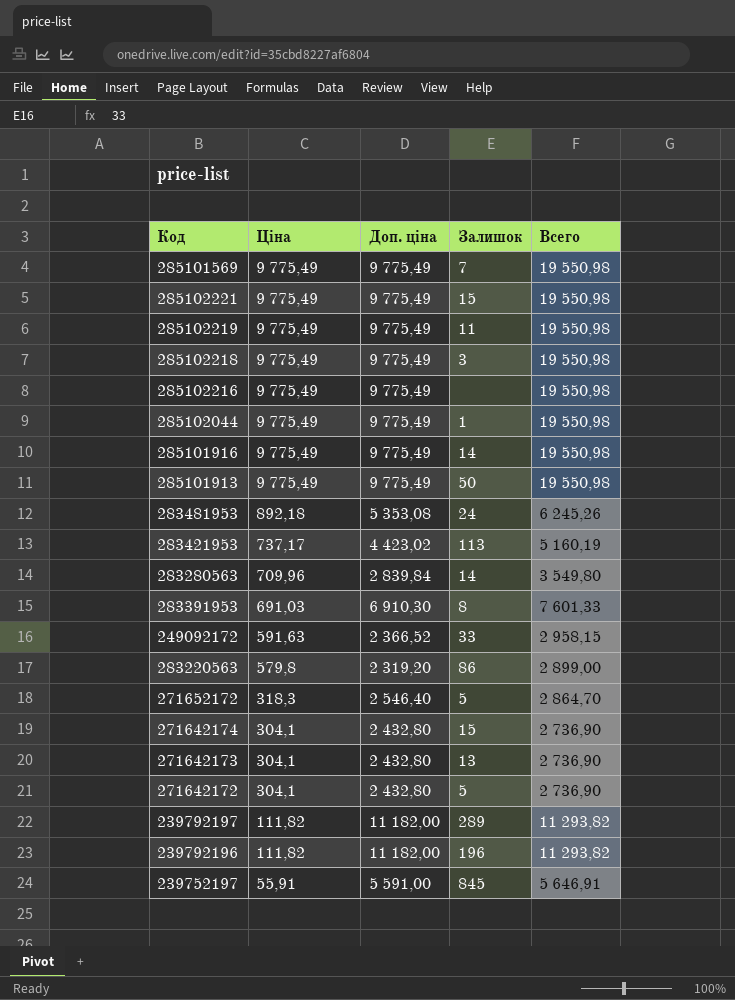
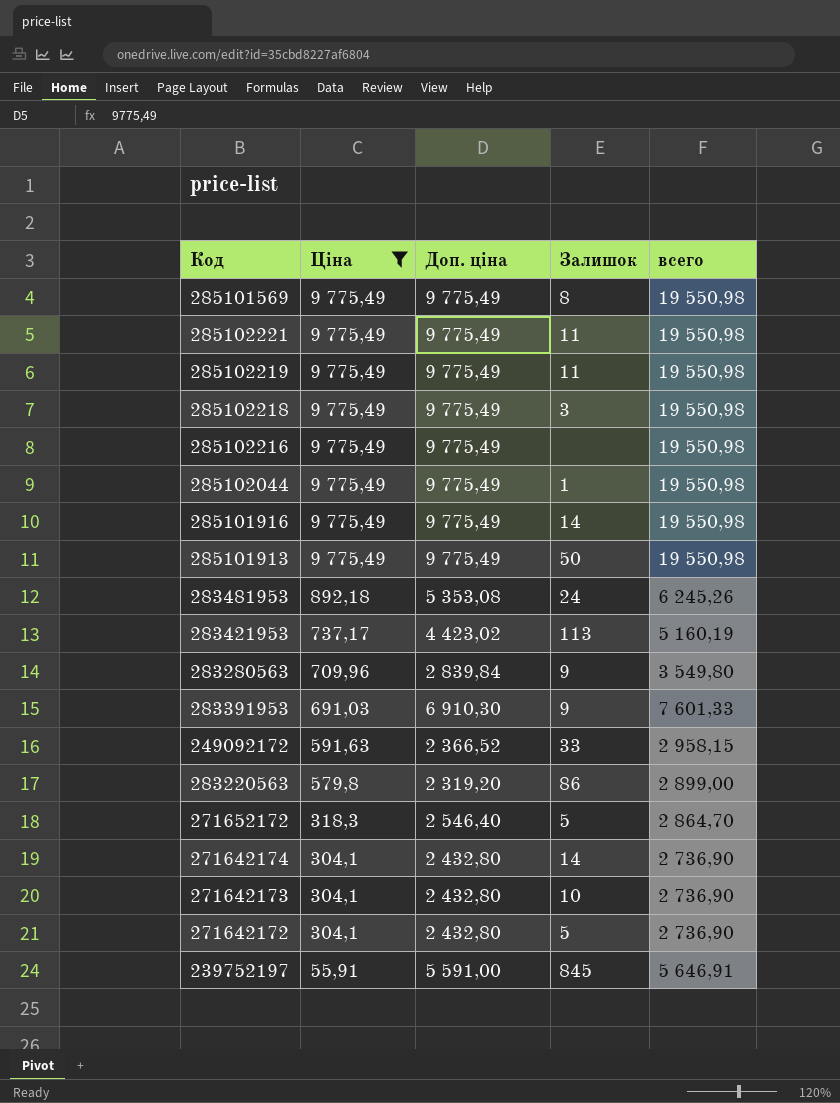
filter: none -> Ціна != 111,82
column name: Всего -> всего
285101569 | Залишок: 7 -> 8
285102221 | Залишок: 15 -> 11
283280563 | Залишок: 14 -> 9
283391953 | Залишок: 8 -> 9
271642174 | Залишок: 15 -> 14
271642173 | Залишок: 13 -> 10

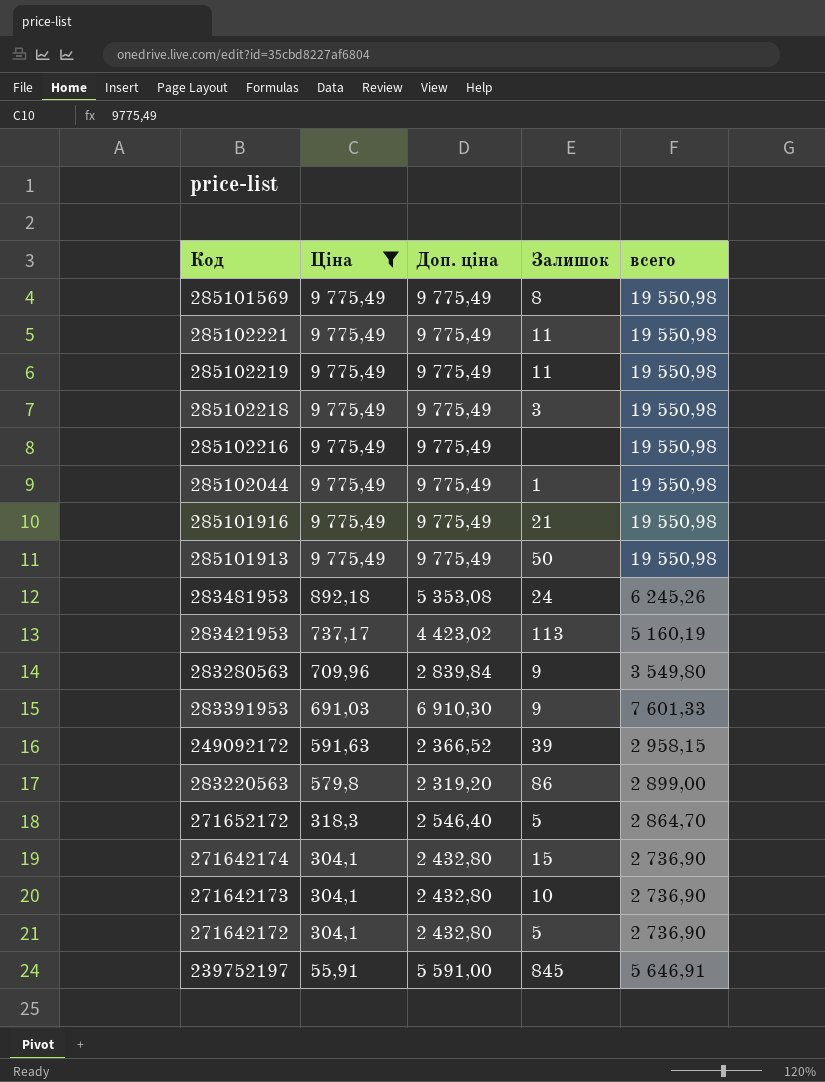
285101916 | Залишок: 14 -> 21
249092172 | Залишок: 33 -> 39
271642174 | Залишок: 14 -> 15

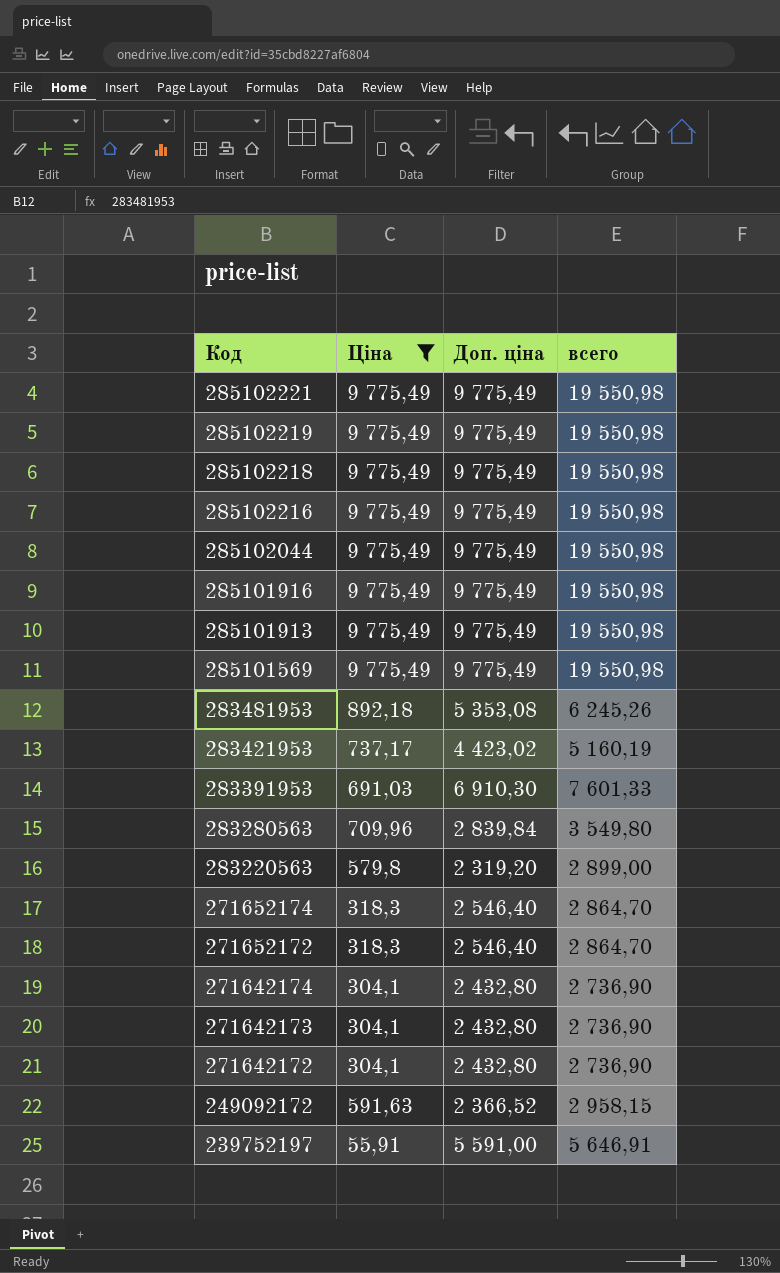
row order: Ціна descending -> Код descending
column Залишок | position: 4 -> none
row 271652174: none -> 318,3 | 2 546,40 | 2 864,70

